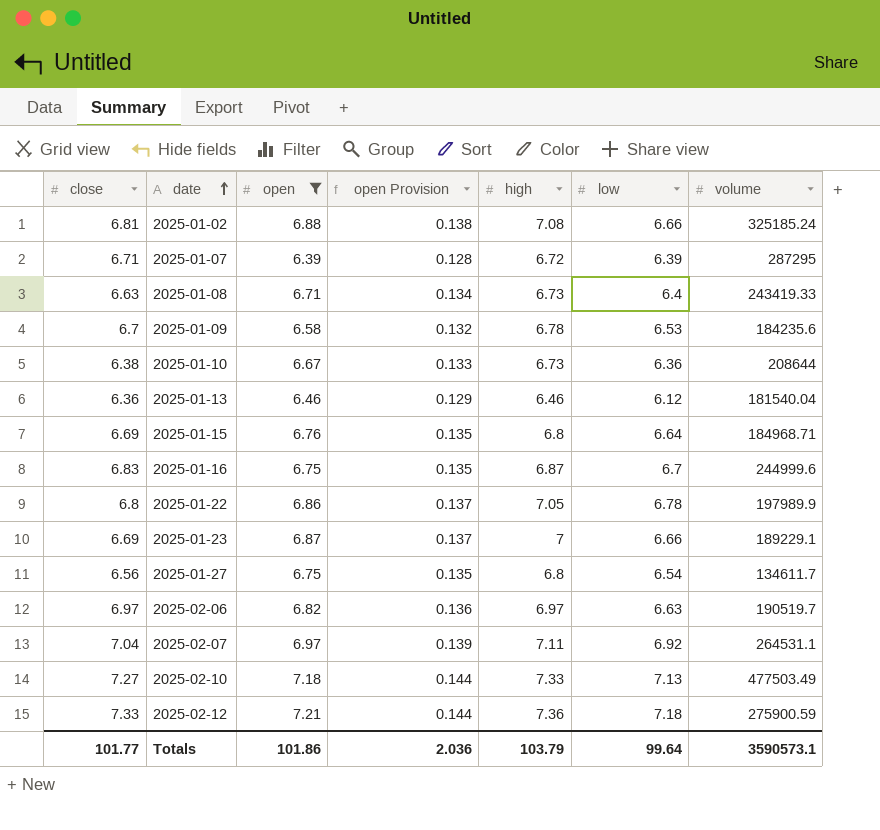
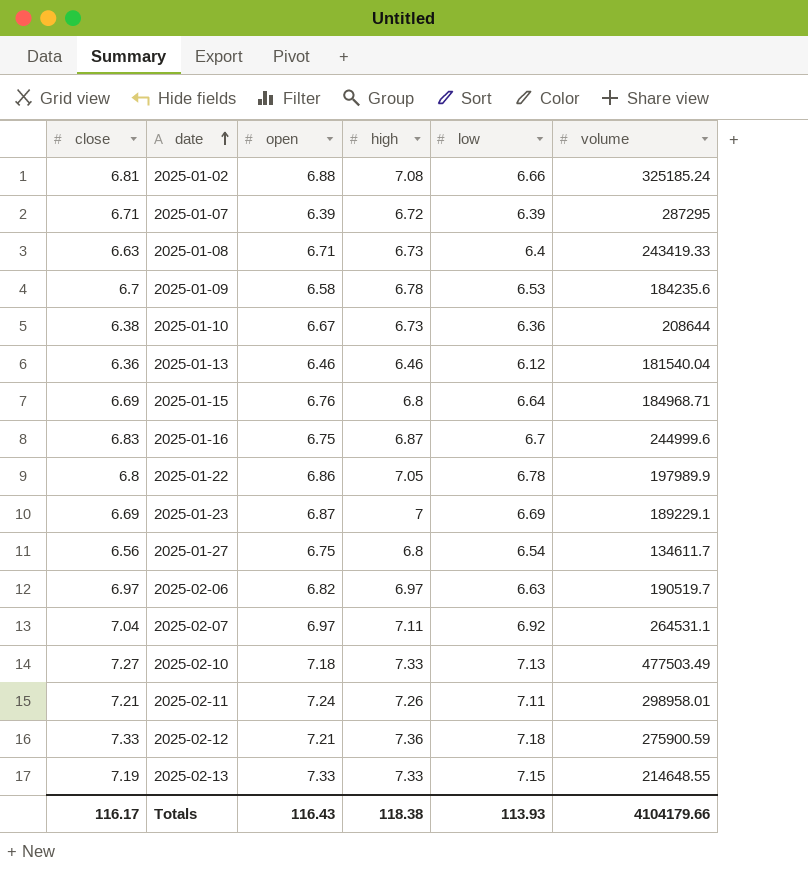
filter: open <= 7.21 -> none
column open Provision | formula: [open] * 0.02 -> none
2025-01-23 | low: 6.66 -> 6.69
Totals | close: 101.77 -> 116.17
Totals | open: 101.86 -> 116.43
Totals | high: 103.79 -> 118.38
Totals | low: 99.64 -> 113.93
Totals | volume: 3590573.1 -> 4104179.66

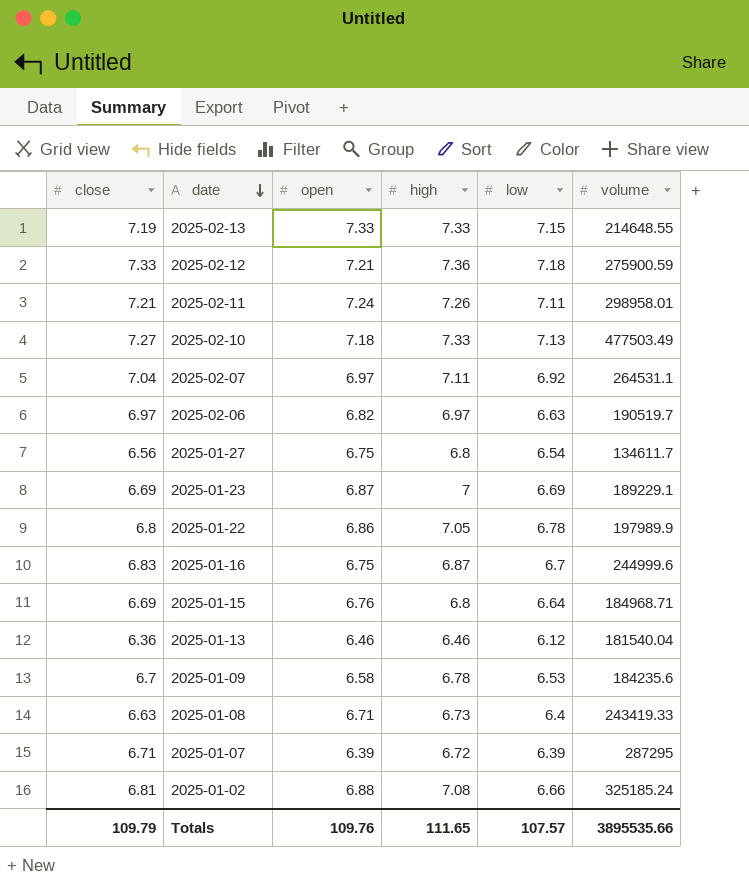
row order: date ascending -> date descending
row 2025-01-10: 6.38 | 6.67 | 6.73 | 6.36 | 208644 -> none
Totals | close: 116.17 -> 109.79
Totals | open: 116.43 -> 109.76
Totals | high: 118.38 -> 111.65
Totals | low: 113.93 -> 107.57
Totals | volume: 4104179.66 -> 3895535.66

